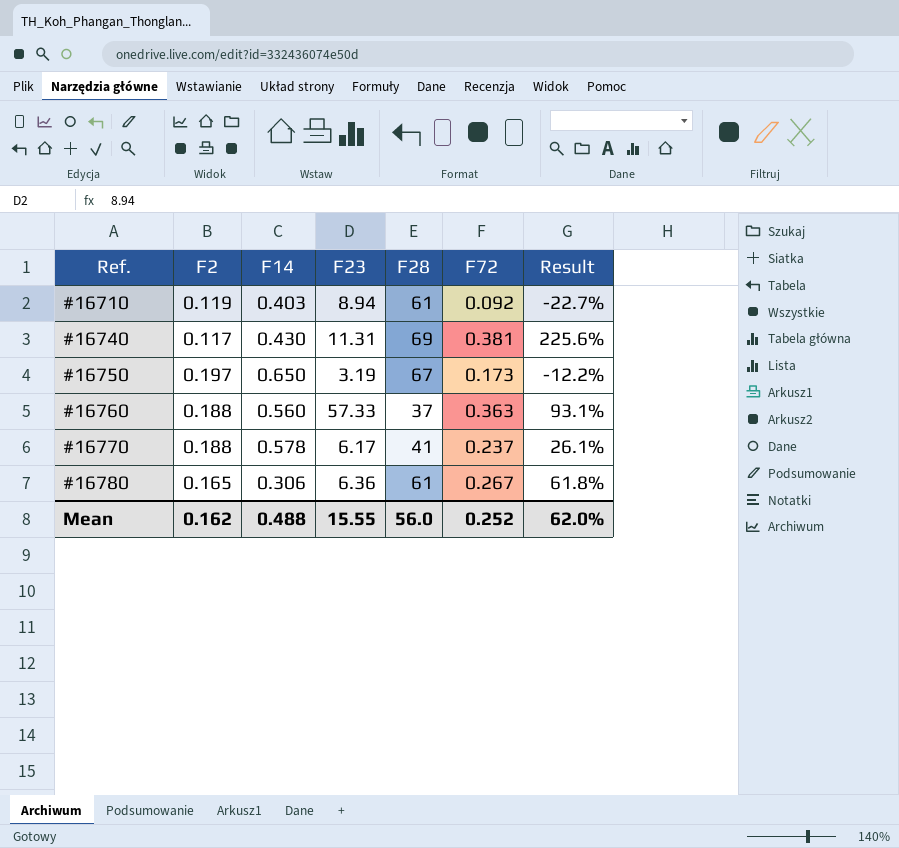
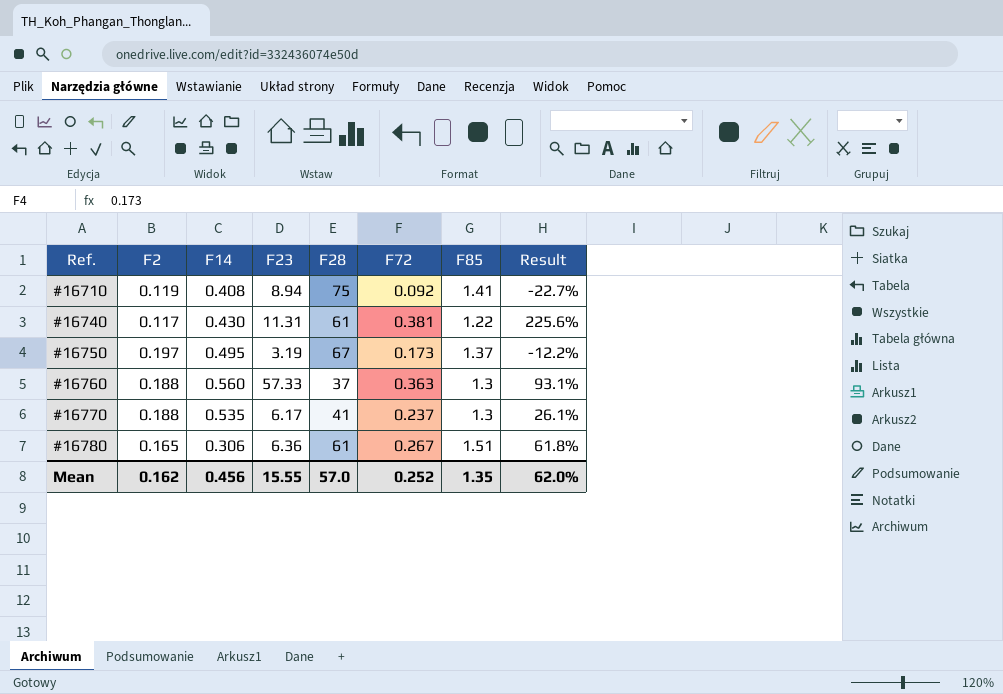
column F85 | position: none -> 7
#16710 | F14: 0.403 -> 0.408
#16710 | F28: 61 -> 75
#16740 | F28: 69 -> 61
#16750 | F14: 0.650 -> 0.495
#16770 | F14: 0.578 -> 0.535
Mean | F14: 0.488 -> 0.456
Mean | F28: 56.0 -> 57.0

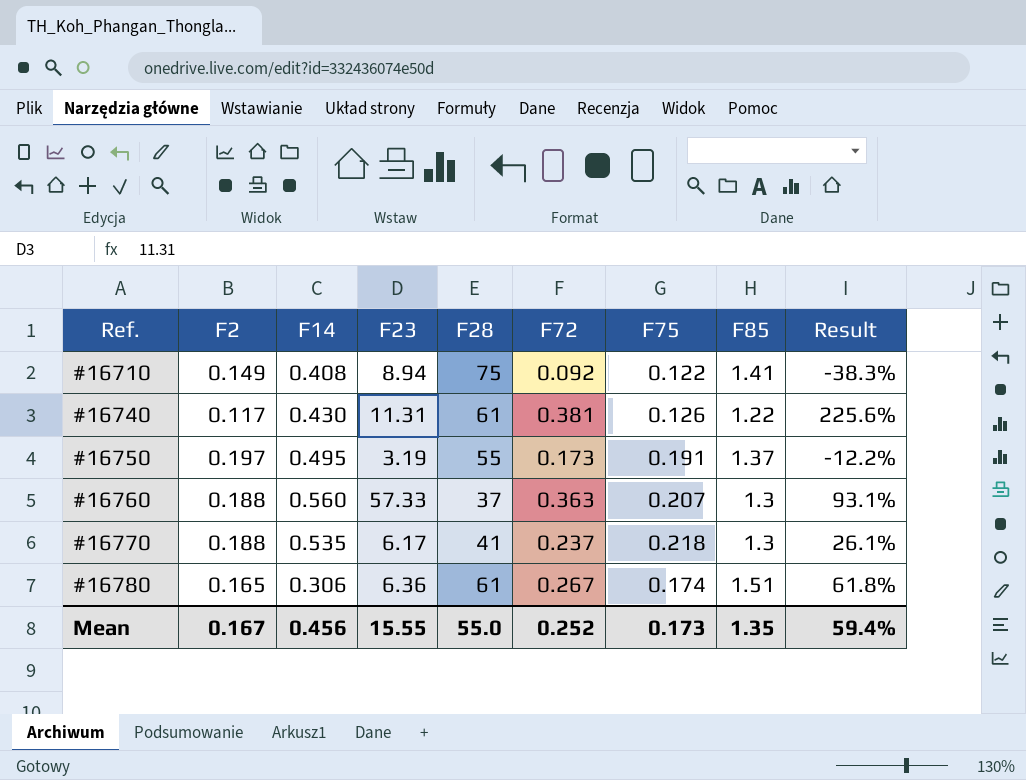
column F75 | position: none -> 7
#16710 | F2: 0.119 -> 0.149
#16710 | Result: -22.7% -> -38.3%
#16750 | F28: 67 -> 55
Mean | F2: 0.162 -> 0.167
Mean | F28: 57.0 -> 55.0
Mean | Result: 62.0% -> 59.4%

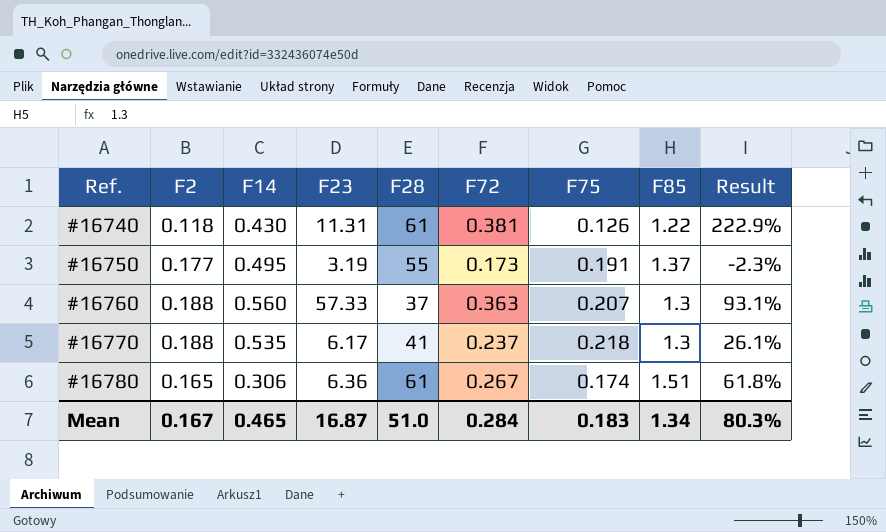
row #16710: 0.149 | 0.408 | 8.94 | 75 | 0.092 | 0.122 | 1.41 | -38.3% -> none
#16740 | F2: 0.117 -> 0.118
#16740 | Result: 225.6% -> 222.9%
#16750 | F2: 0.197 -> 0.177
#16750 | Result: -12.2% -> -2.3%
Mean | F14: 0.456 -> 0.465
Mean | F23: 15.55 -> 16.87
Mean | F28: 55.0 -> 51.0
Mean | F72: 0.252 -> 0.284
Mean | F75: 0.173 -> 0.183
Mean | F85: 1.35 -> 1.34
Mean | Result: 59.4% -> 80.3%

